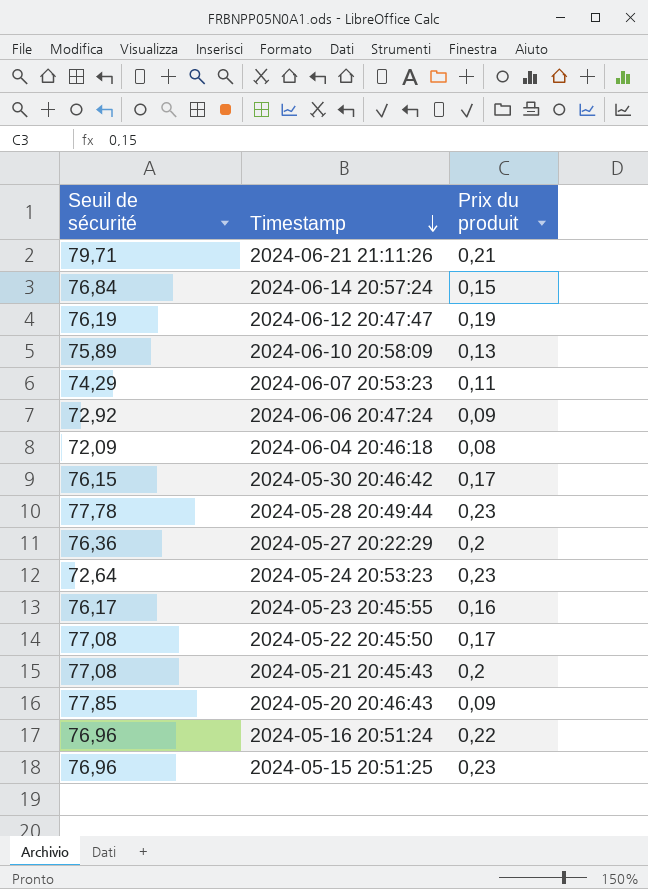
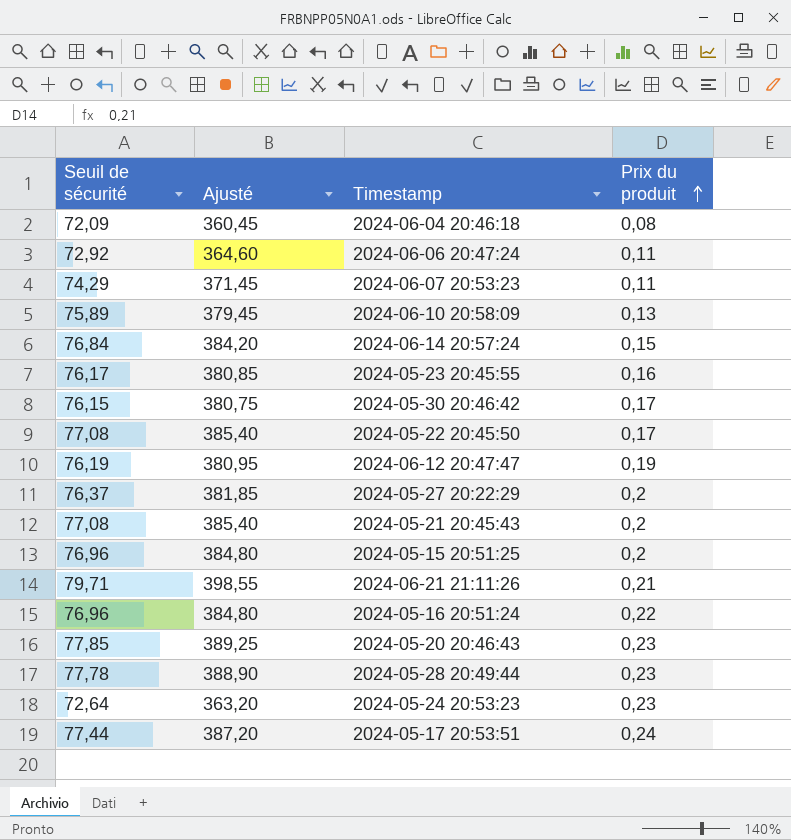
row order: Timestamp descending -> Prix du produit ascending
column Ajusté | formula: none -> [Seuil de sécurité] * 5
2024-06-06 20:47:24 | Prix du produit: 0,09 -> 0,11
2024-05-27 20:22:29 | Seuil de sécurité: 76,36 -> 76,37
2024-05-15 20:51:25 | Prix du produit: 0,23 -> 0,2
2024-05-20 20:46:43 | Prix du produit: 0,09 -> 0,23
row 2024-05-17 20:53:51: none -> 77,44 | 387,20 | 0,24

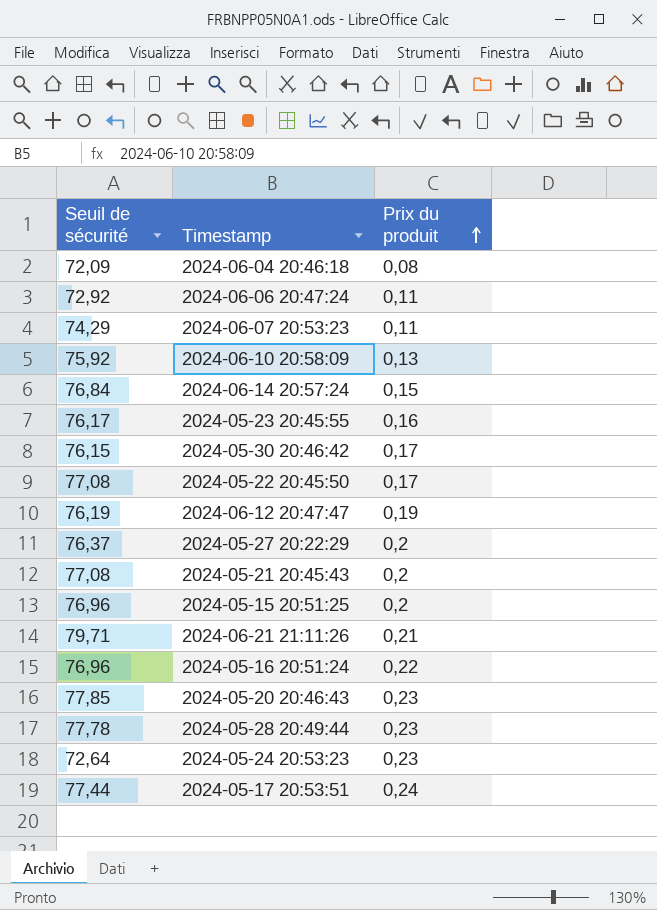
column Ajusté | formula: [Seuil de sécurité] * 5 -> none
2024-06-10 20:58:09 | Seuil de sécurité: 75,89 -> 75,92

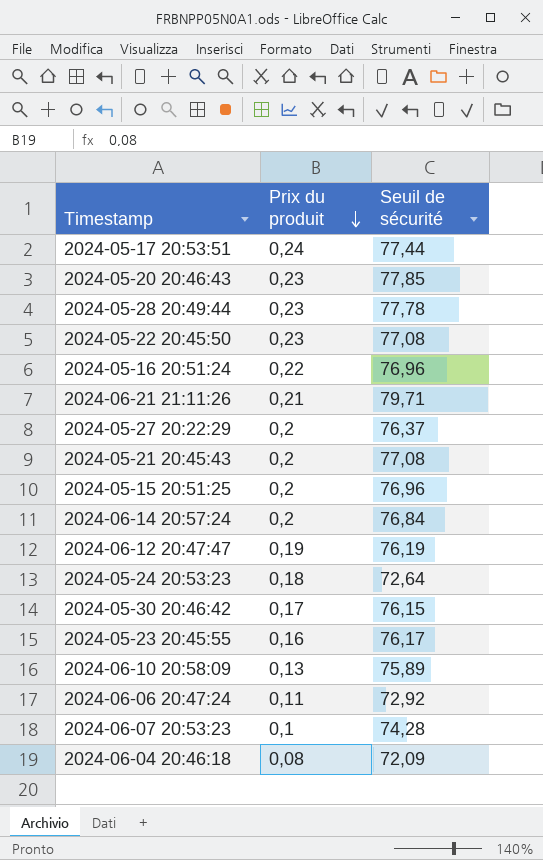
row order: Prix du produit ascending -> Prix du produit descending
column Seuil de sécurité | position: 1 -> 3
2024-05-22 20:45:50 | Prix du produit: 0,17 -> 0,23
2024-06-14 20:57:24 | Prix du produit: 0,15 -> 0,2
2024-05-24 20:53:23 | Prix du produit: 0,23 -> 0,18
2024-06-10 20:58:09 | Seuil de sécurité: 75,92 -> 75,89
2024-06-07 20:53:23 | Prix du produit: 0,11 -> 0,1
2024-06-07 20:53:23 | Seuil de sécurité: 74,29 -> 74,28

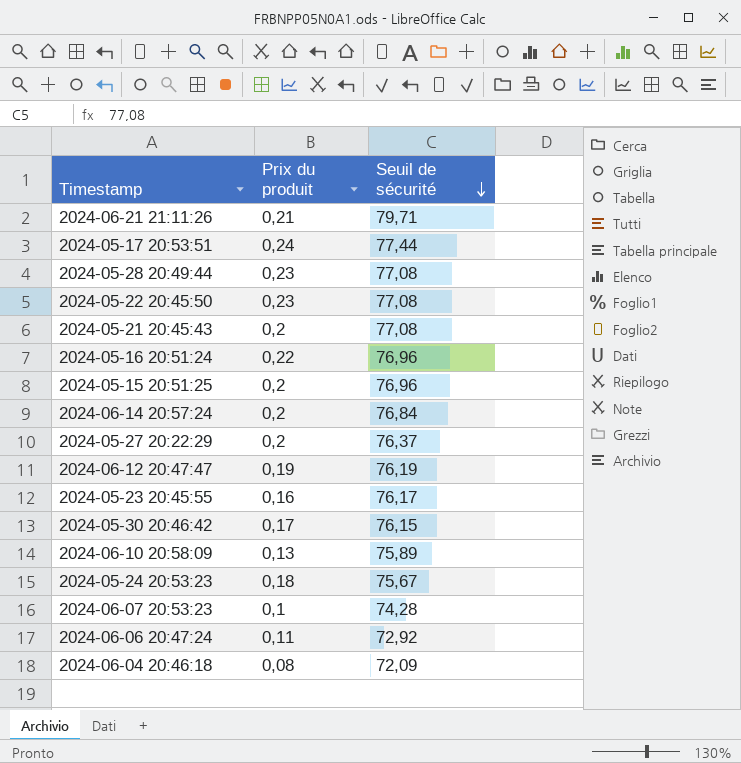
row order: Prix du produit descending -> Seuil de sécurité descending
row 2024-05-20 20:46:43: 0,23 | 77,85 -> none
2024-05-28 20:49:44 | Seuil de sécurité: 77,78 -> 77,08
2024-05-24 20:53:23 | Seuil de sécurité: 72,64 -> 75,67

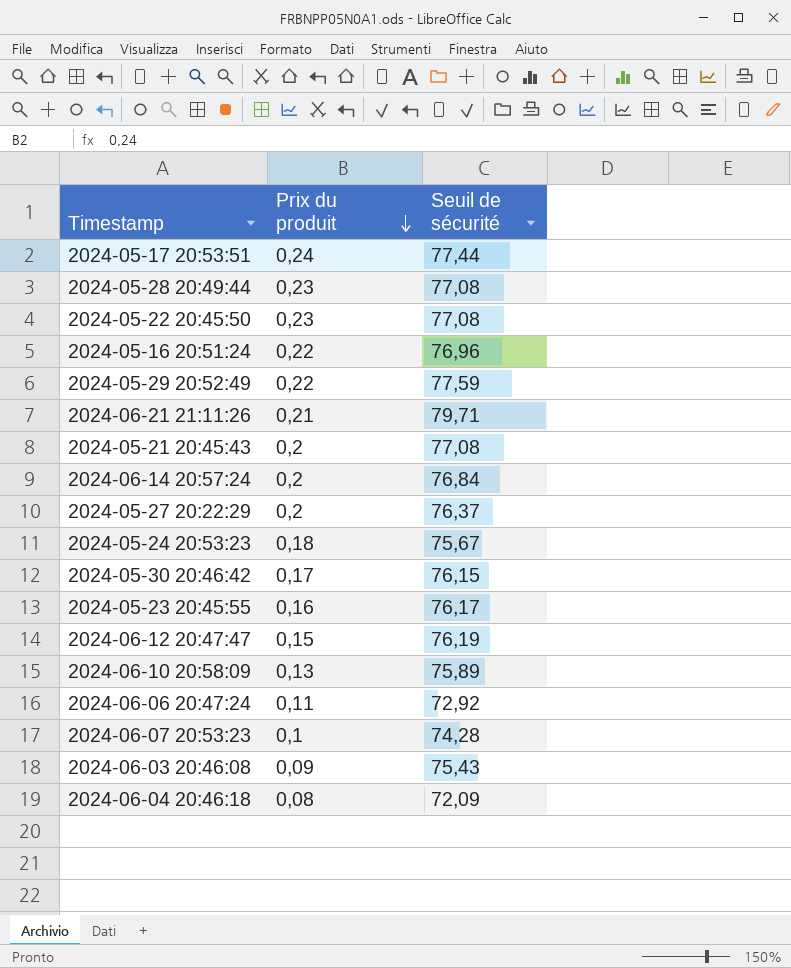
row order: Seuil de sécurité descending -> Prix du produit descending
row 2024-05-15 20:51:25: 0,2 | 76,96 -> none
row 2024-05-29 20:52:49: none -> 0,22 | 77,59
2024-06-12 20:47:47 | Prix du produit: 0,19 -> 0,15
row 2024-06-03 20:46:08: none -> 0,09 | 75,43

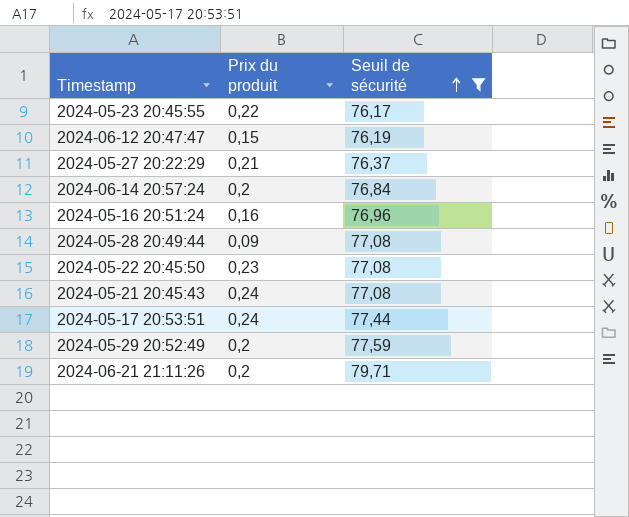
filter: none -> Seuil de sécurité >= 76,17
row order: Prix du produit descending -> Seuil de sécurité ascending
2024-05-23 20:45:55 | Prix du produit: 0,16 -> 0,22
2024-05-27 20:22:29 | Prix du produit: 0,2 -> 0,21
2024-05-16 20:51:24 | Prix du produit: 0,22 -> 0,16
2024-05-28 20:49:44 | Prix du produit: 0,23 -> 0,09
2024-05-21 20:45:43 | Prix du produit: 0,2 -> 0,24
2024-05-29 20:52:49 | Prix du produit: 0,22 -> 0,2
2024-06-21 21:11:26 | Prix du produit: 0,21 -> 0,2

